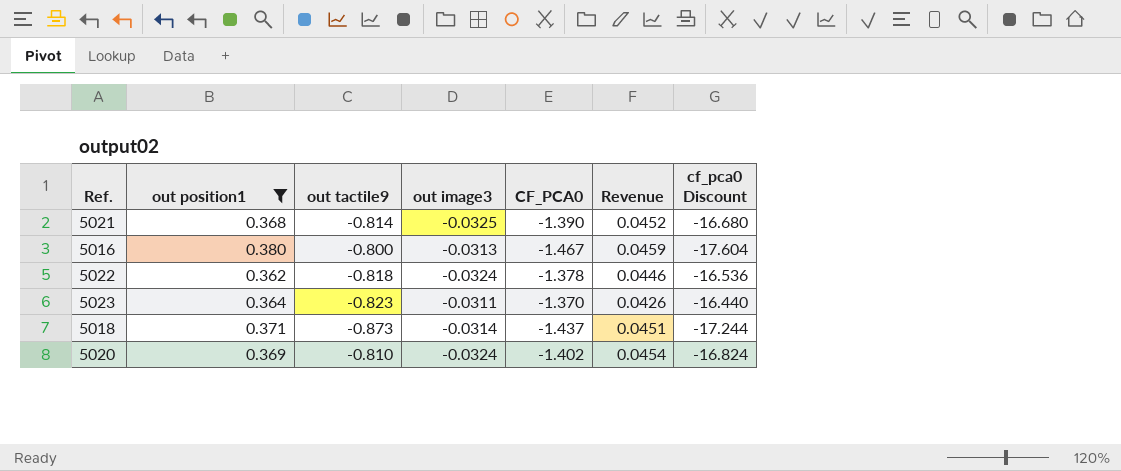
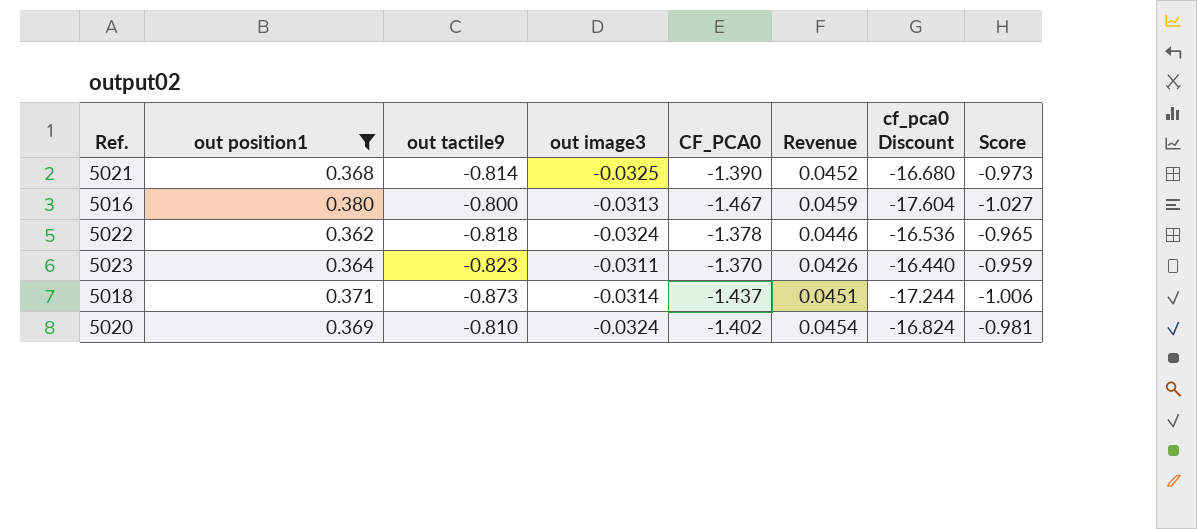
column Score | formula: none -> [CF_PCA0] * 0.7

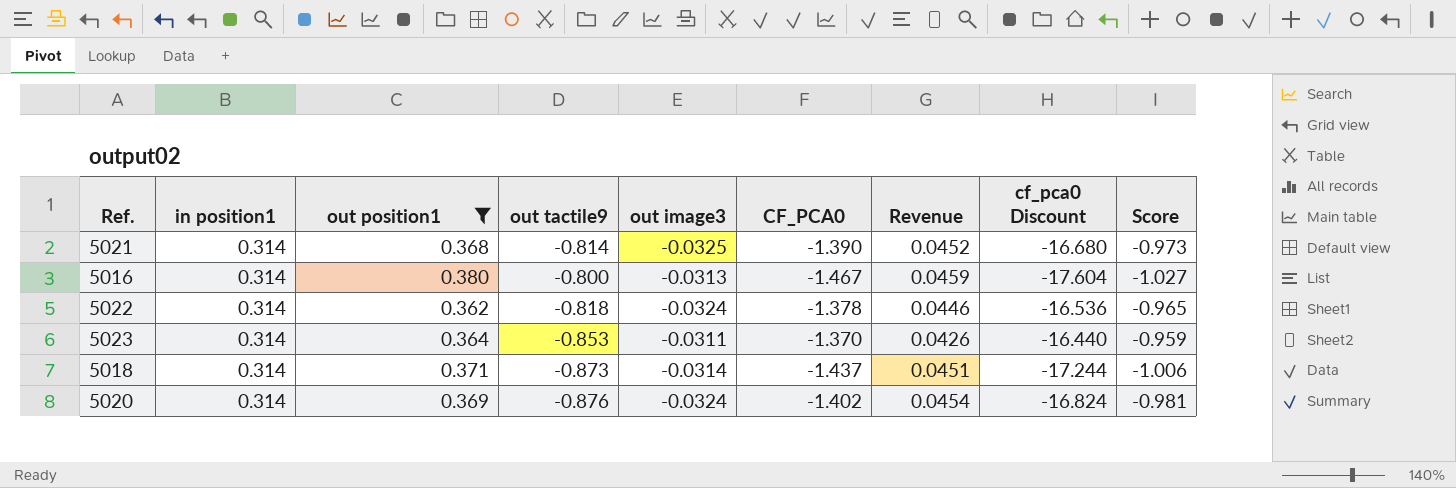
column in position1 | position: none -> 2
5023 | out tactile9: -0.823 -> -0.853
5020 | out tactile9: -0.810 -> -0.876

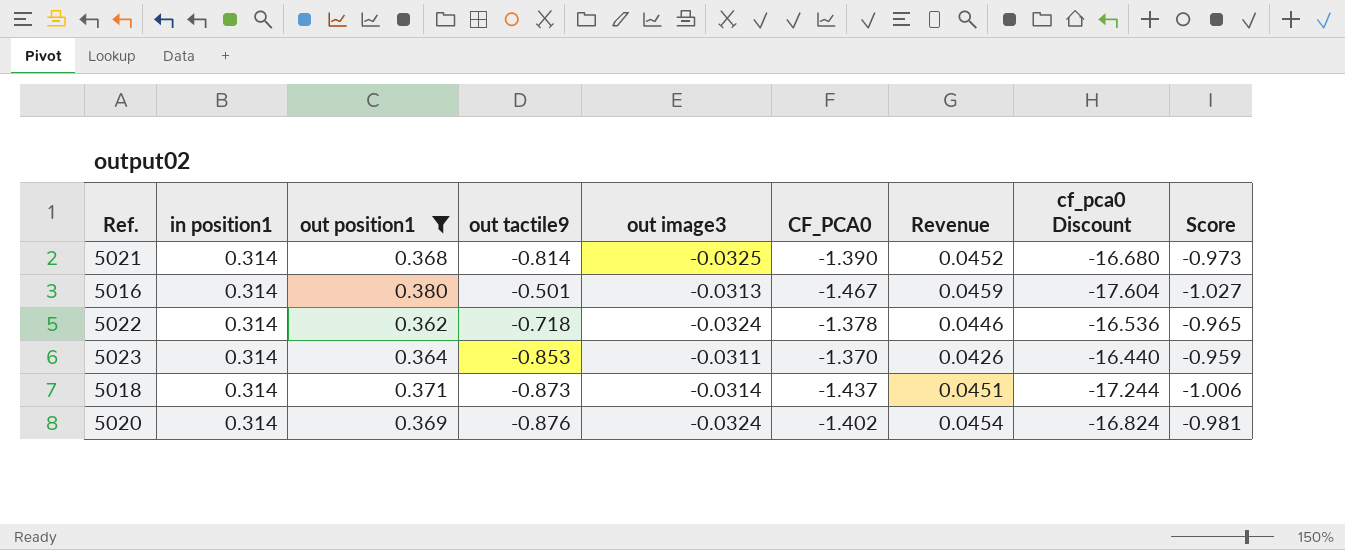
5016 | out tactile9: -0.800 -> -0.501
5022 | out tactile9: -0.818 -> -0.718

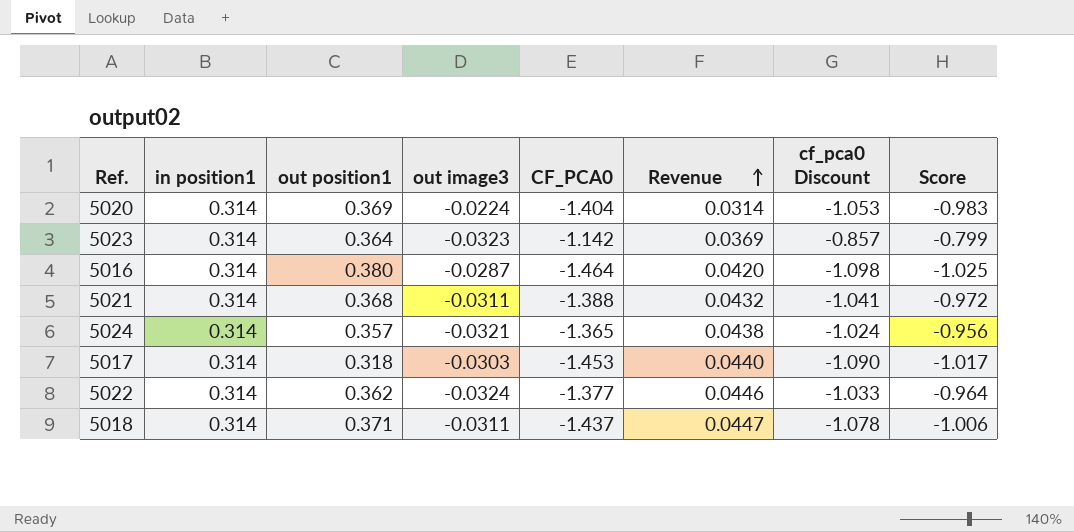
filter: out position1 >= 0.362 -> none
row order: none -> Revenue ascending
column out tactile9 | position: 4 -> none
column cf_pca0 Discount | formula: [CF_PCA0] * 12 -> [CF_PCA0] * 0.75
5020 | out image3: -0.0324 -> -0.0224
5020 | CF_PCA0: -1.402 -> -1.404
5020 | Revenue: 0.0454 -> 0.0314
5020 | Score: -0.981 -> -0.983
5023 | out image3: -0.0311 -> -0.0323
5023 | CF_PCA0: -1.370 -> -1.142
5023 | Revenue: 0.0426 -> 0.0369
5023 | Score: -0.959 -> -0.799
5016 | out image3: -0.0313 -> -0.0287
5016 | CF_PCA0: -1.467 -> -1.464
5016 | Revenue: 0.0459 -> 0.0420
5016 | Score: -1.027 -> -1.025
5021 | out image3: -0.0325 -> -0.0311
5021 | CF_PCA0: -1.390 -> -1.388
5021 | Revenue: 0.0452 -> 0.0432
5021 | Score: -0.973 -> -0.972
5022 | CF_PCA0: -1.378 -> -1.377
5022 | Score: -0.965 -> -0.964
5018 | out image3: -0.0314 -> -0.0311
5018 | Revenue: 0.0451 -> 0.0447

